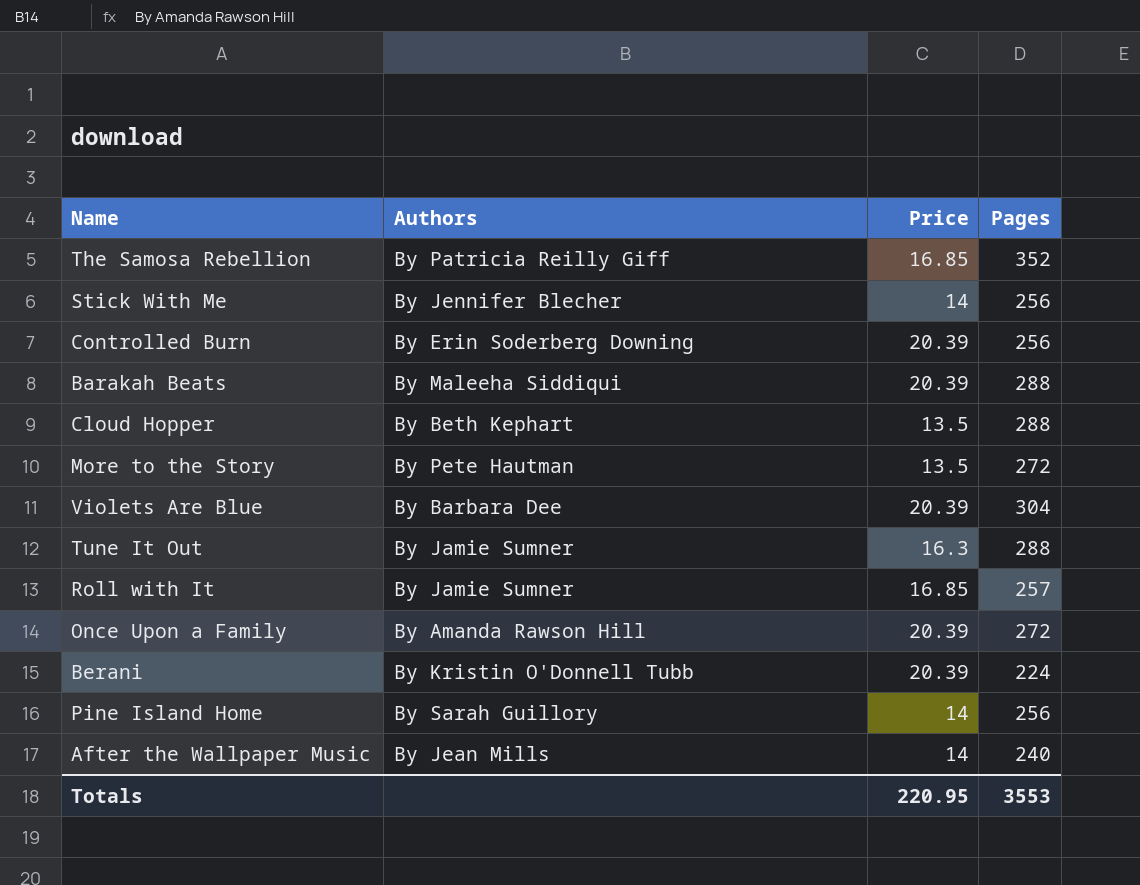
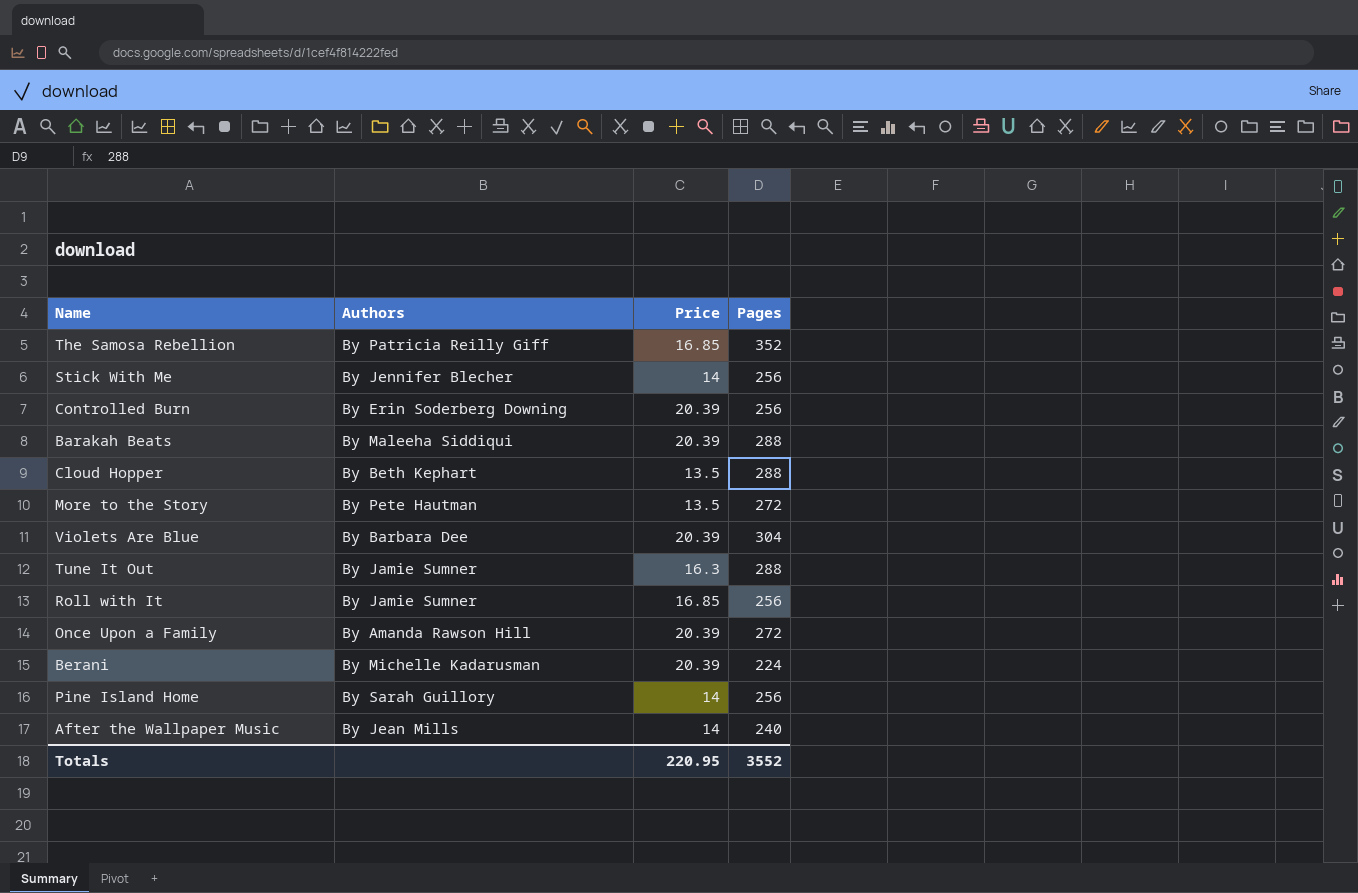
Roll with It | Pages: 257 -> 256
Berani | Authors: By Kristin O'Donnell Tubb -> By Michelle Kadarusman
Totals | Pages: 3553 -> 3552

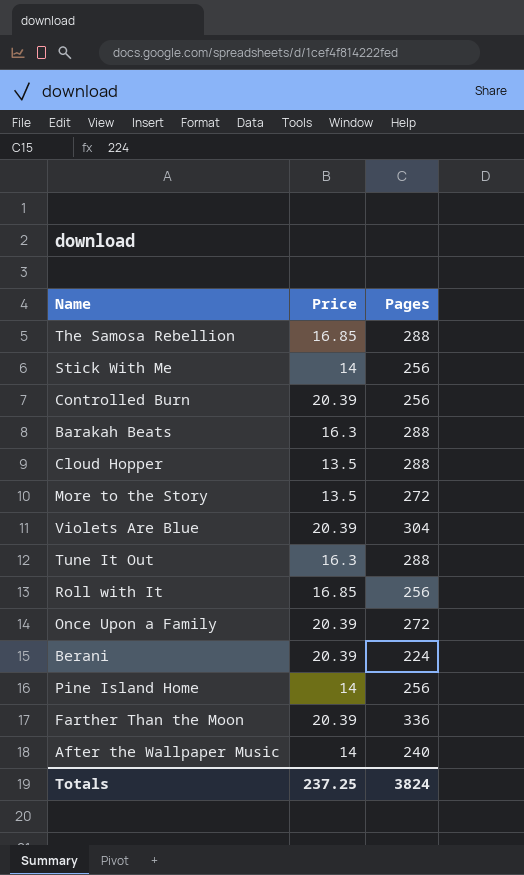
column Authors | position: 2 -> none
The Samosa Rebellion | Pages: 352 -> 288
Barakah Beats | Price: 20.39 -> 16.3
row Farther Than the Moon: none -> 20.39 | 336
Totals | Price: 220.95 -> 237.25
Totals | Pages: 3552 -> 3824

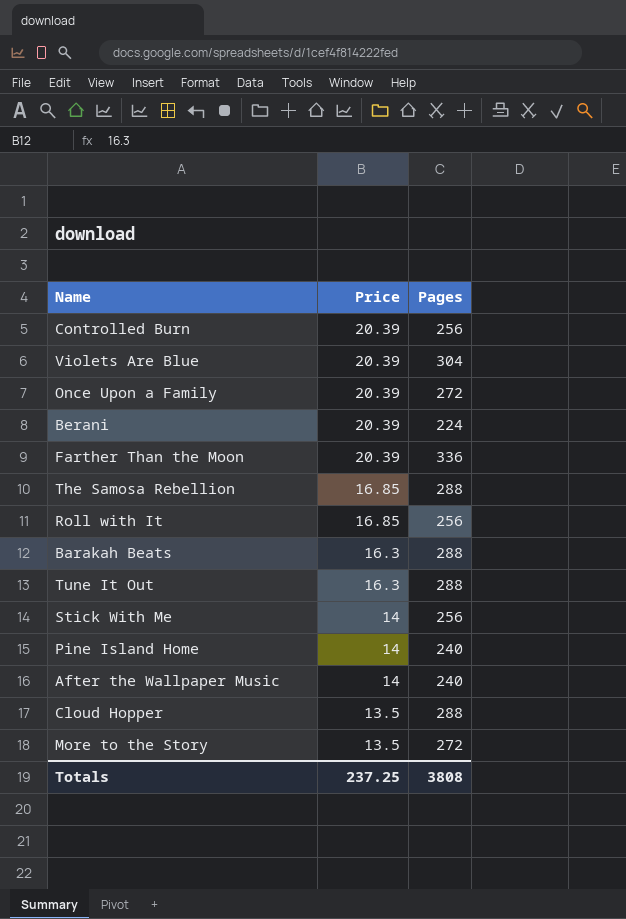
row order: none -> Price descending
Pine Island Home | Pages: 256 -> 240
Totals | Pages: 3824 -> 3808

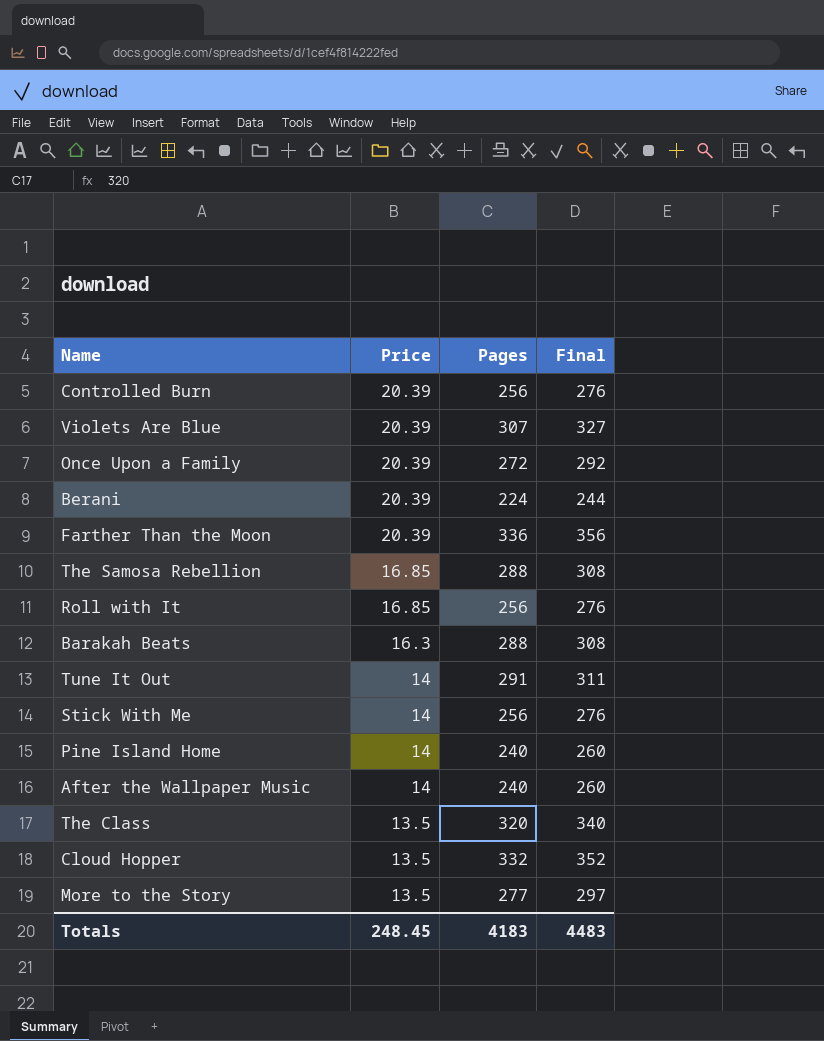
column Final | formula: none -> [Pages] + 20
Violets Are Blue | Pages: 304 -> 307
Tune It Out | Price: 16.3 -> 14
Tune It Out | Pages: 288 -> 291
row The Class: none -> 13.5 | 320 | 340
Cloud Hopper | Pages: 288 -> 332
More to the Story | Pages: 272 -> 277
Totals | Price: 237.25 -> 248.45
Totals | Pages: 3808 -> 4183

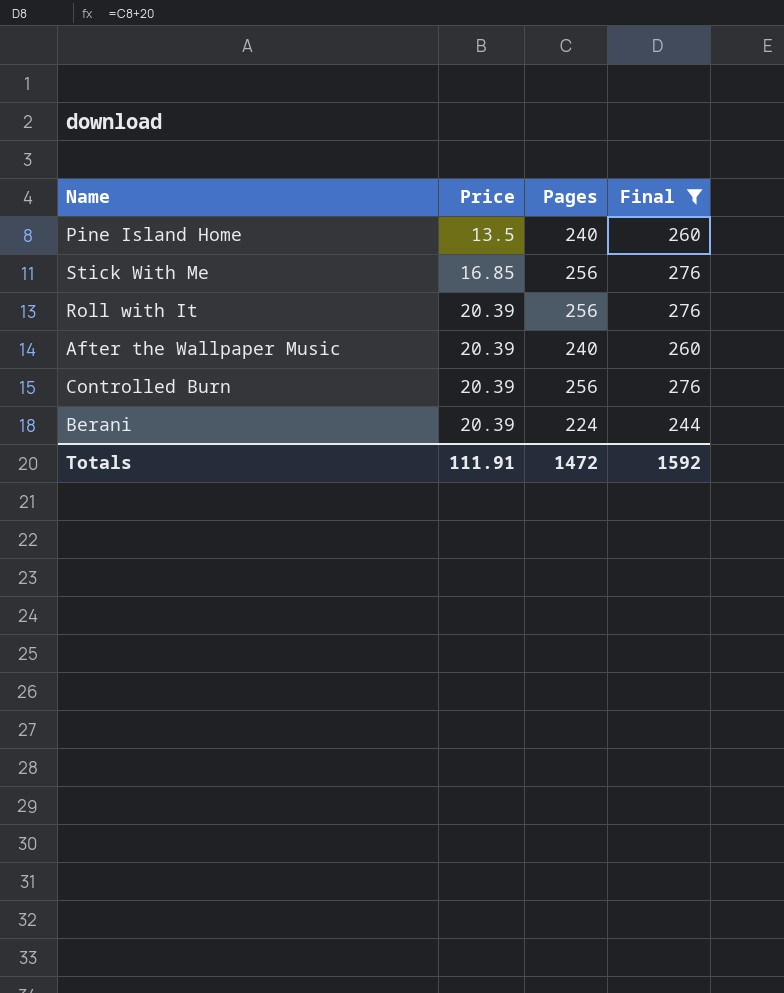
filter: none -> Final <= 276
row order: Price descending -> Price ascending
Pine Island Home | Price: 14 -> 13.5
Stick With Me | Price: 14 -> 16.85
Roll with It | Price: 16.85 -> 20.39
After the Wallpaper Music | Price: 14 -> 20.39
Totals | Price: 248.45 -> 111.91
Totals | Pages: 4183 -> 1472
Totals | Final: 4483 -> 1592

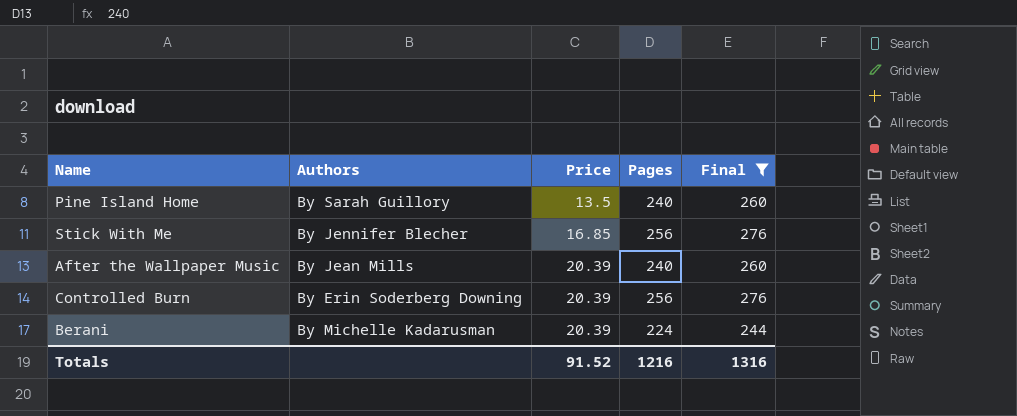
column Authors | position: none -> 2
row Roll with It: 20.39 | 256 | 276 -> none
Totals | Price: 111.91 -> 91.52
Totals | Pages: 1472 -> 1216
Totals | Final: 1592 -> 1316

